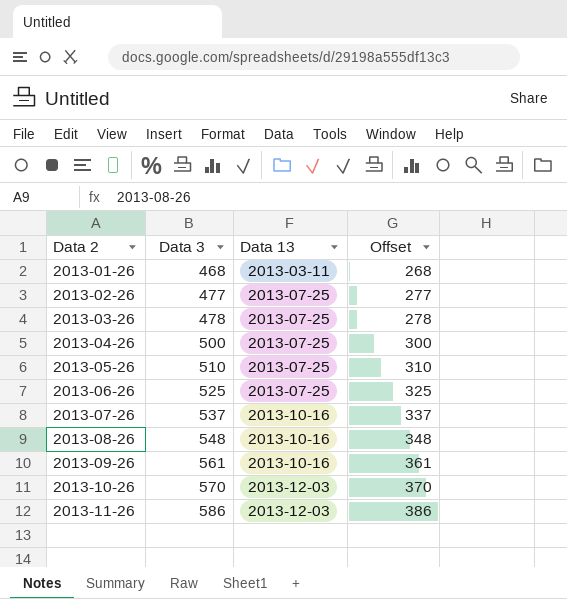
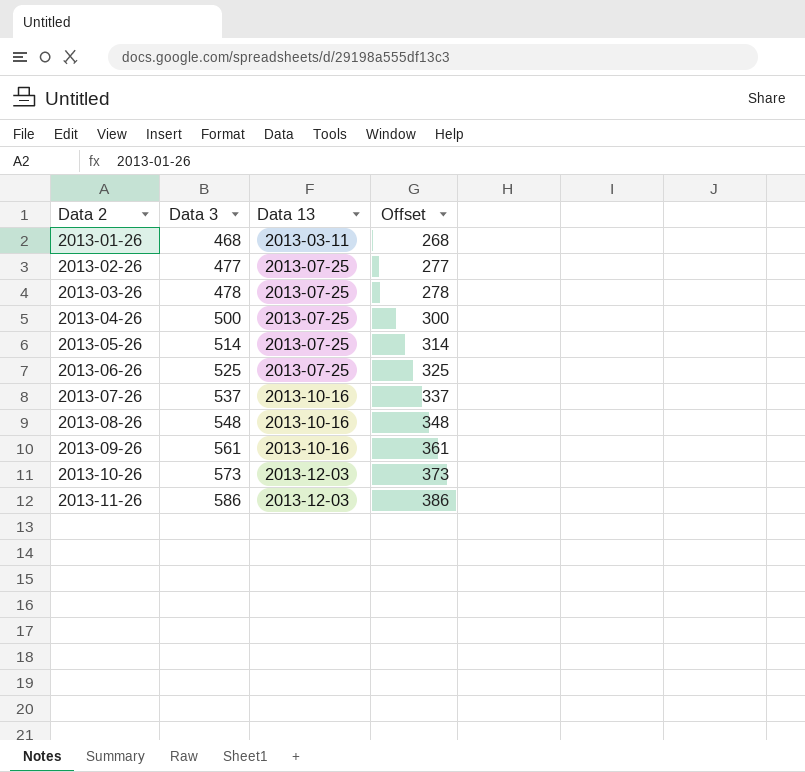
2013-05-26 | Data 3: 510 -> 514
2013-05-26 | Offset: 310 -> 314
2013-10-26 | Data 3: 570 -> 573
2013-10-26 | Offset: 370 -> 373

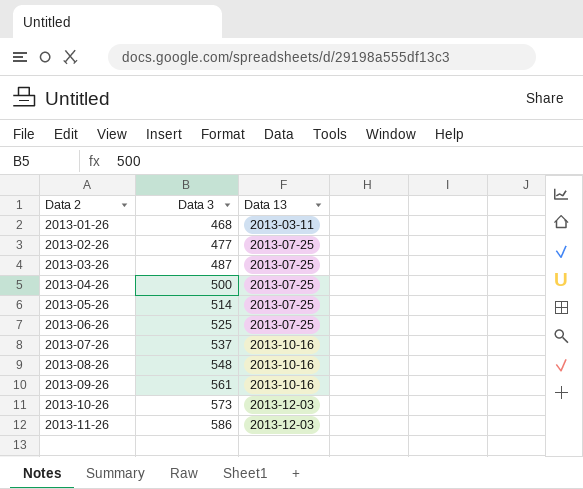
column Offset | formula: [Data 3] - 200 -> none
2013-03-26 | Data 3: 478 -> 487

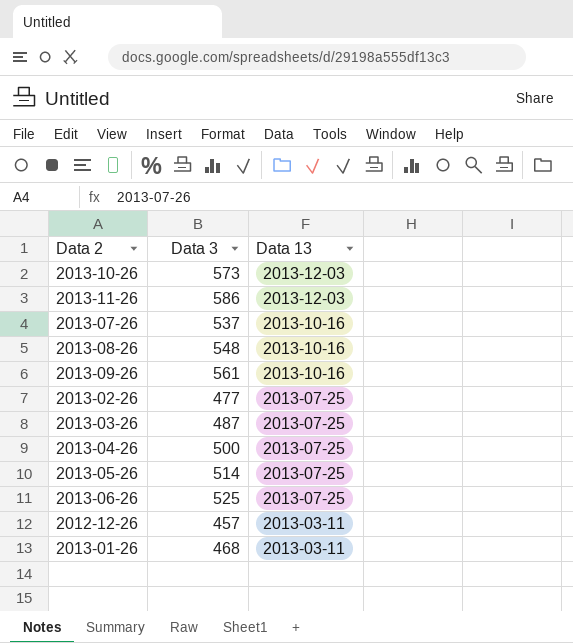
row order: Data 2 ascending -> Data 13 descending
row 2012-12-26: none -> 457 | 2013-03-11

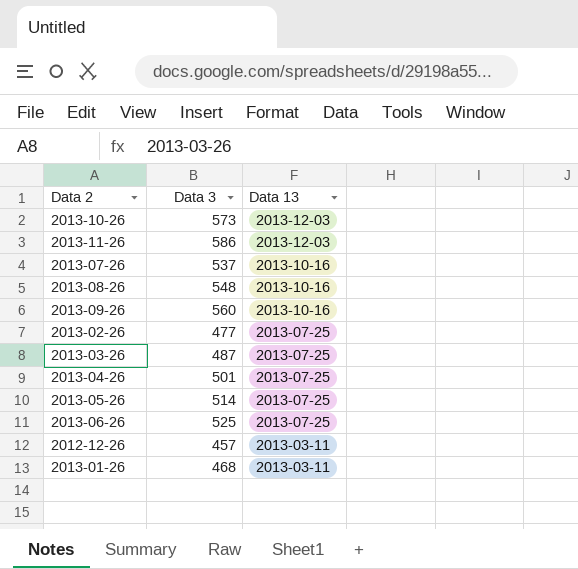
2013-09-26 | Data 3: 561 -> 560
2013-04-26 | Data 3: 500 -> 501

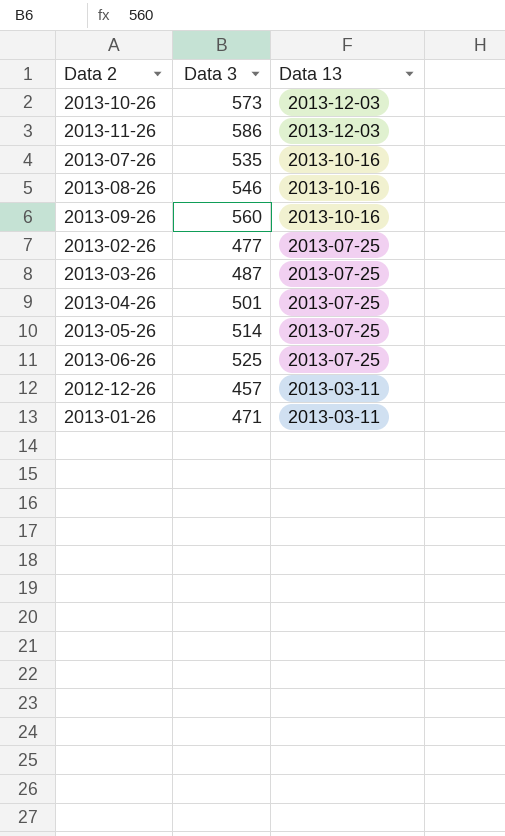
2013-07-26 | Data 3: 537 -> 535
2013-08-26 | Data 3: 548 -> 546
2013-01-26 | Data 3: 468 -> 471

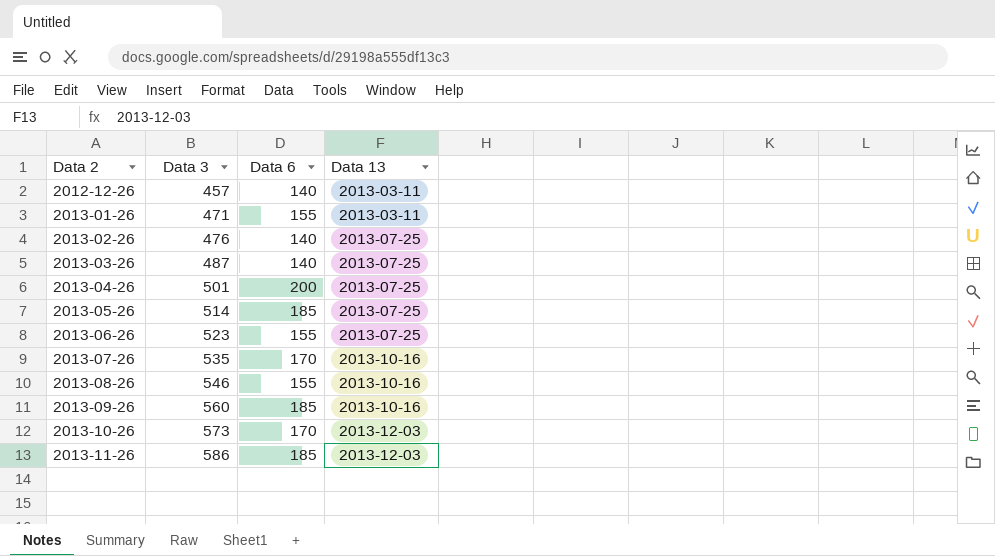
row order: Data 13 descending -> Data 2 ascending
column Data 6 | position: none -> 3
2013-02-26 | Data 3: 477 -> 476
2013-06-26 | Data 3: 525 -> 523

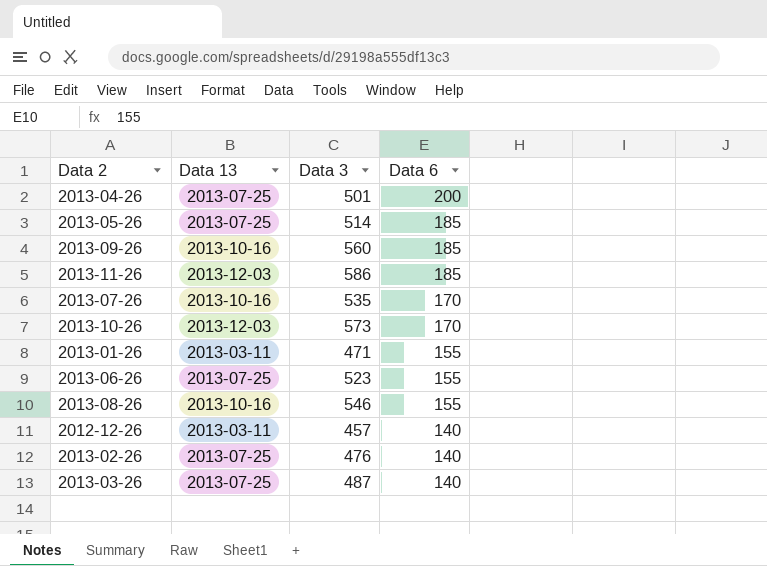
row order: Data 2 ascending -> Data 6 descending
column Data 13 | position: 4 -> 2

